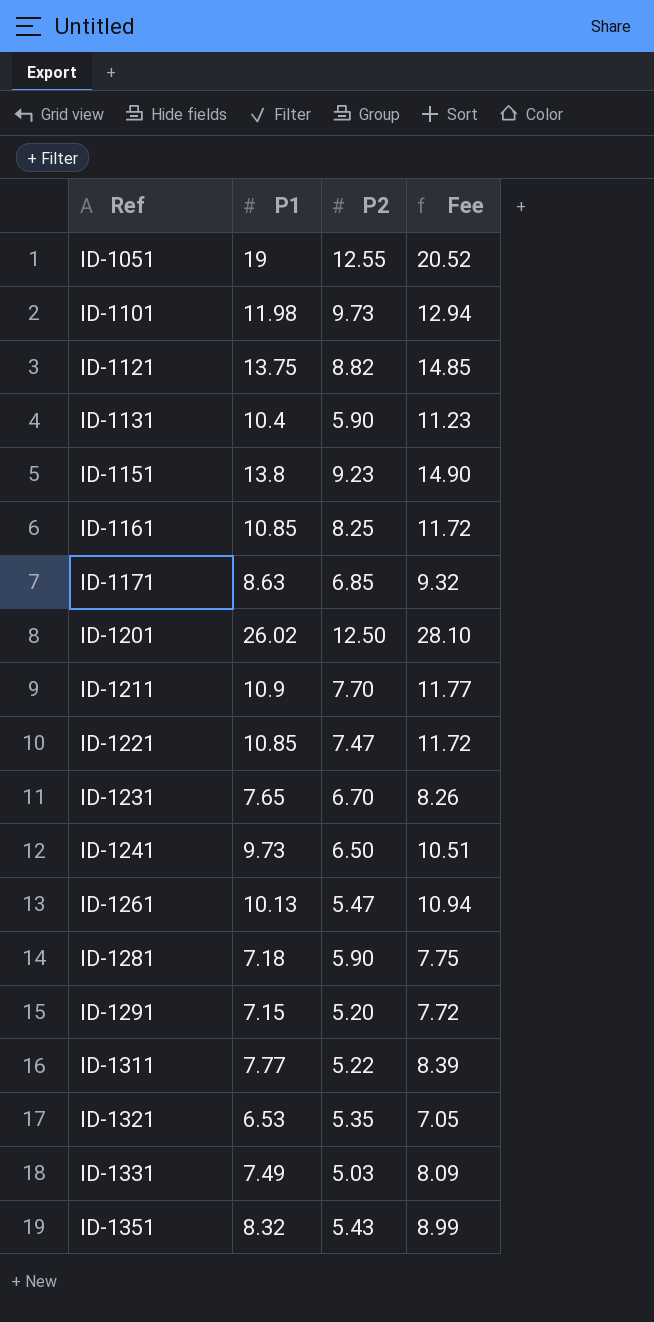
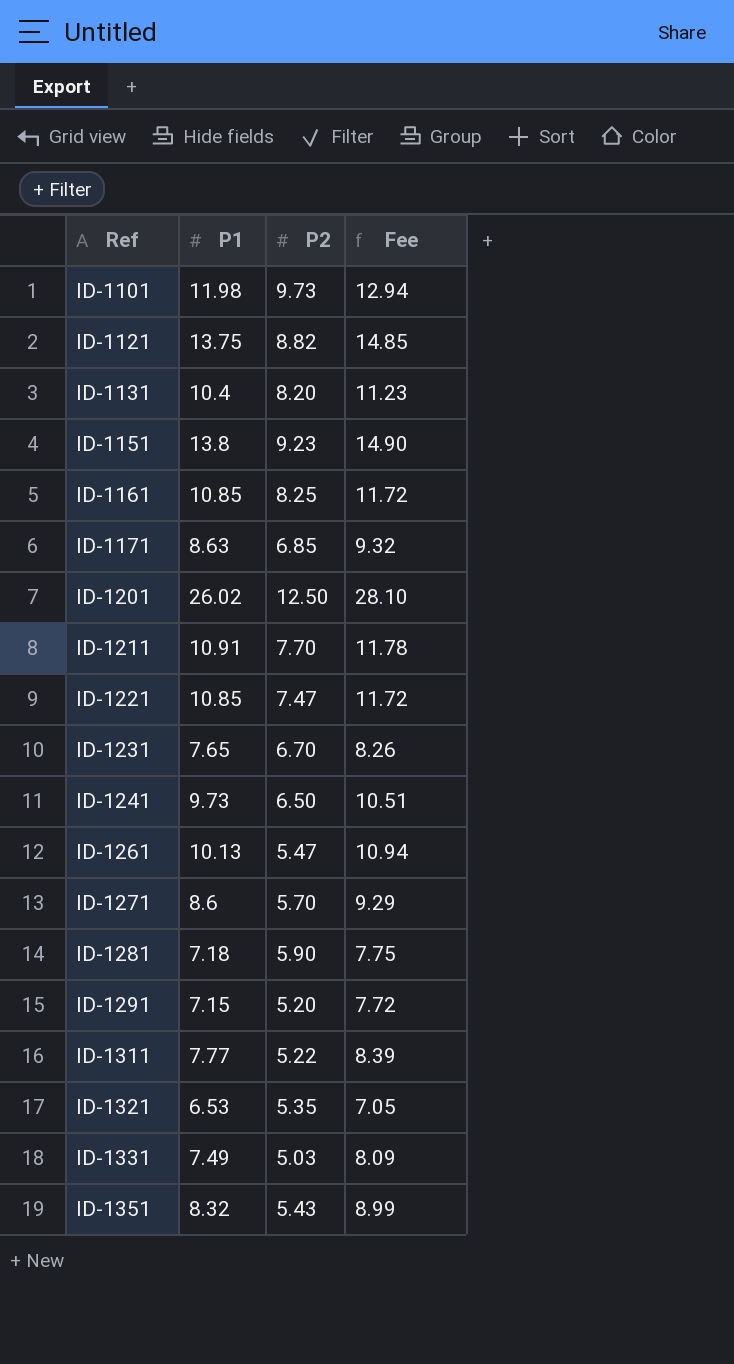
row ID-1051: 19 | 12.55 | 20.52 -> none
ID-1131 | P2: 5.90 -> 8.20
ID-1211 | P1: 10.9 -> 10.91
ID-1211 | Fee: 11.77 -> 11.78
row ID-1271: none -> 8.6 | 5.70 | 9.29

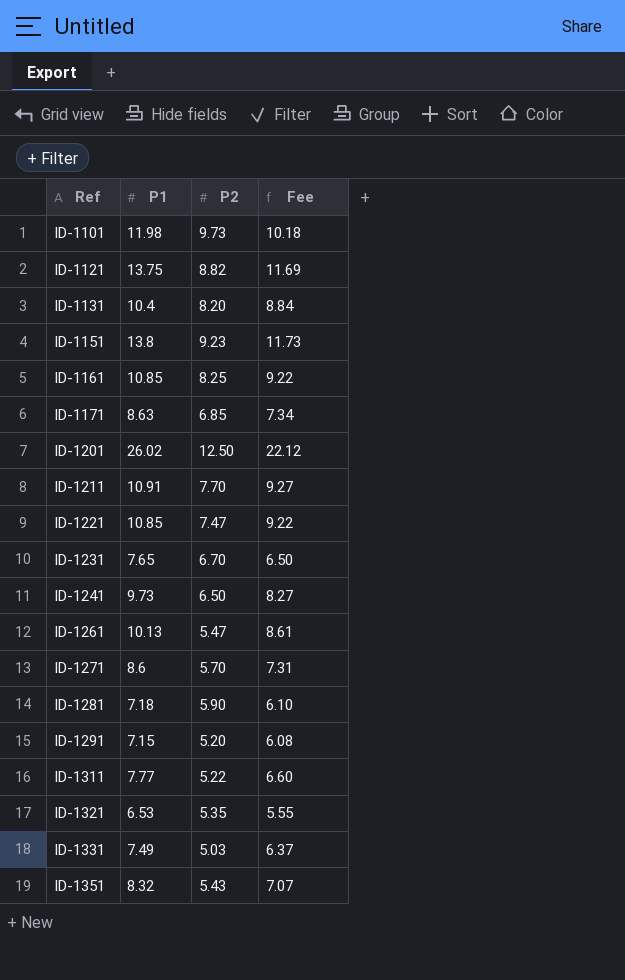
column Fee | formula: [P1] * 1.08 -> [P1] * 0.85

